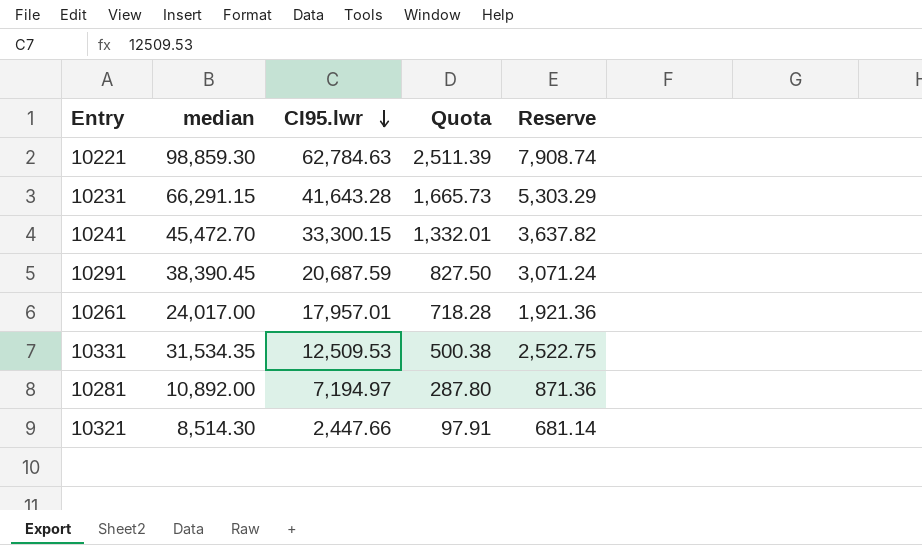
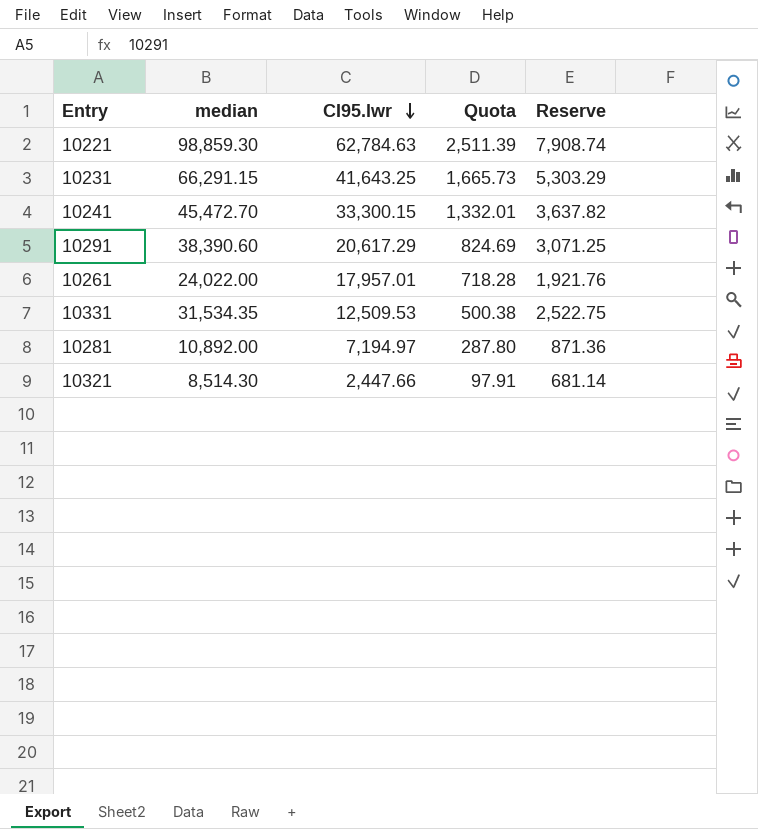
10231 | CI95.lwr: 41,643.28 -> 41,643.25
10291 | median: 38,390.45 -> 38,390.60
10291 | CI95.lwr: 20,687.59 -> 20,617.29
10291 | Quota: 827.50 -> 824.69
10291 | Reserve: 3,071.24 -> 3,071.25
10261 | median: 24,017.00 -> 24,022.00
10261 | Reserve: 1,921.36 -> 1,921.76

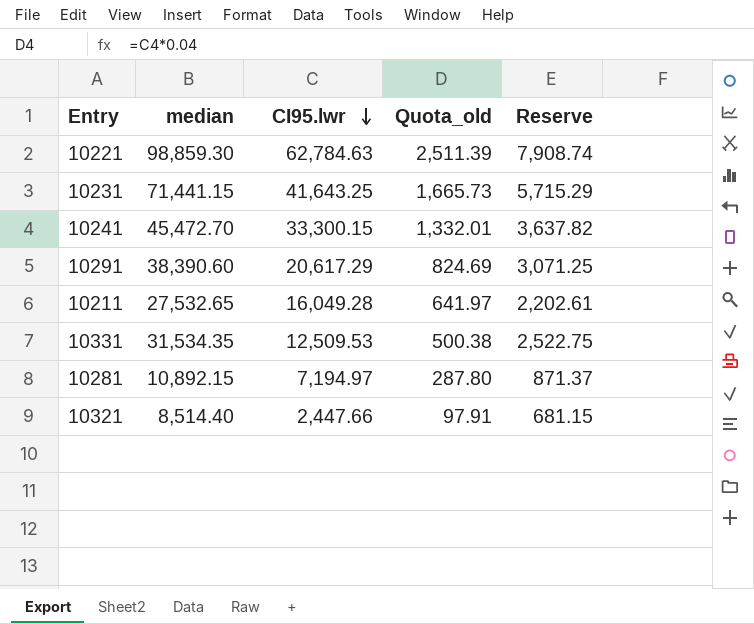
column name: Quota -> Quota_old
row 10261: 24,022.00 | 17,957.01 | 718.28 | 1,921.76 -> none
10231 | median: 66,291.15 -> 71,441.15
10231 | Reserve: 5,303.29 -> 5,715.29
row 10211: none -> 27,532.65 | 16,049.28 | 641.97 | 2,202.61
10281 | median: 10,892.00 -> 10,892.15
10281 | Reserve: 871.36 -> 871.37
10321 | median: 8,514.30 -> 8,514.40
10321 | Reserve: 681.14 -> 681.15

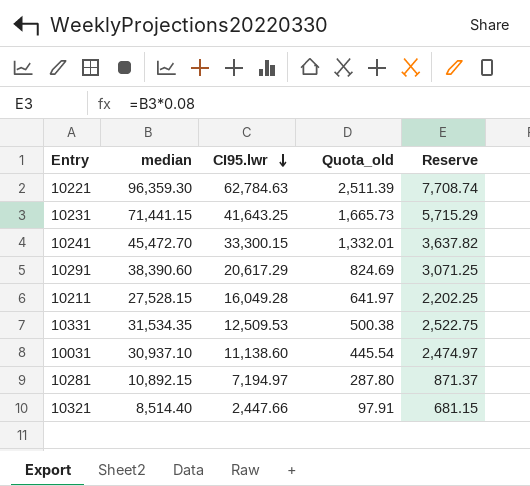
10221 | median: 98,859.30 -> 96,359.30
10221 | Reserve: 7,908.74 -> 7,708.74
10211 | median: 27,532.65 -> 27,528.15
10211 | Reserve: 2,202.61 -> 2,202.25
row 10031: none -> 30,937.10 | 11,138.60 | 445.54 | 2,474.97

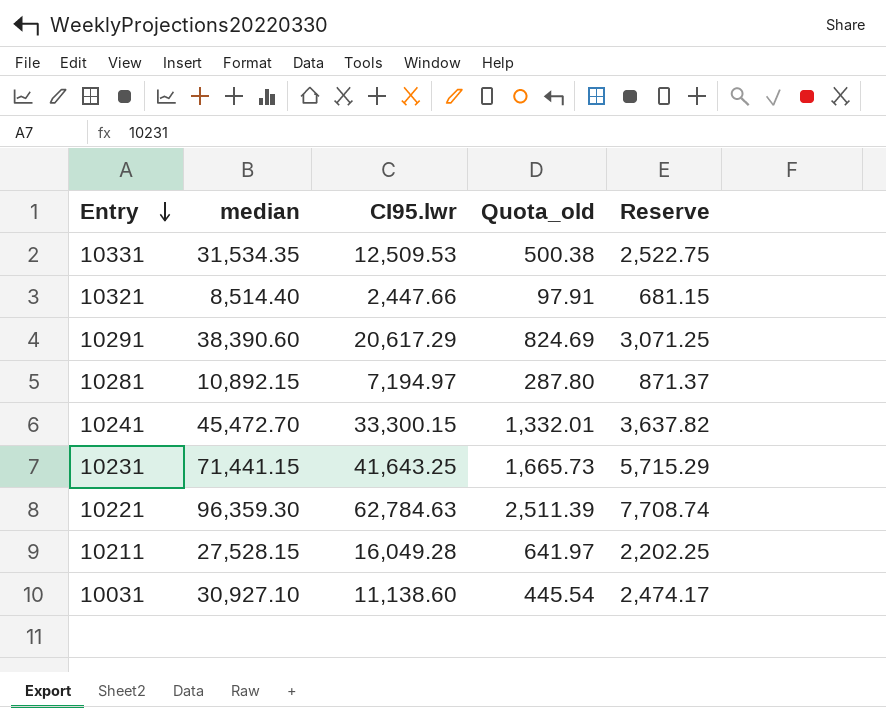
row order: CI95.lwr descending -> Entry descending
10031 | median: 30,937.10 -> 30,927.10
10031 | Reserve: 2,474.97 -> 2,474.17

